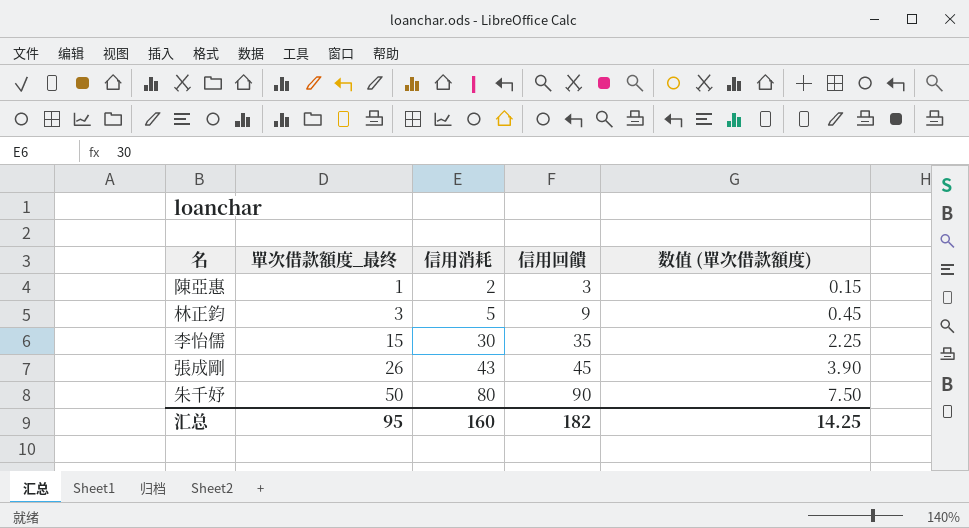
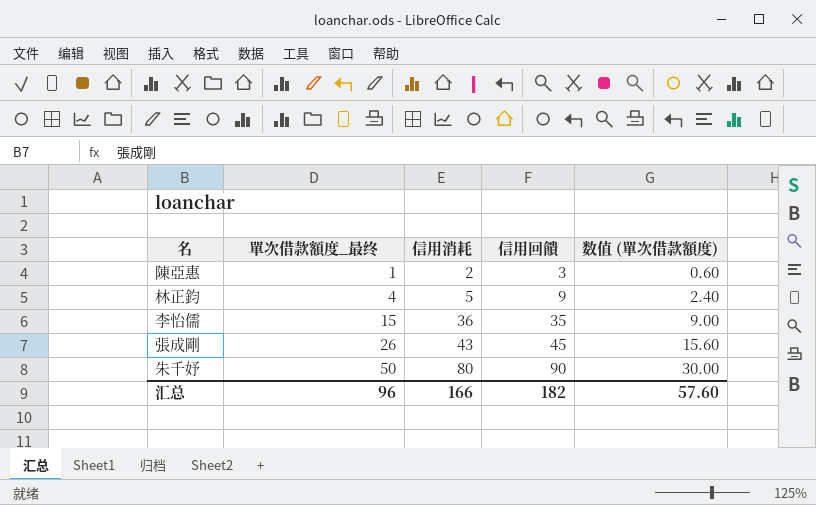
column 数值 (單次借款額度) | formula: [單次借款額度_最终] * 0.15 -> [單次借款額度_最终] * 0.6
林正鈞 | 單次借款額度_最终: 3 -> 4
李怡儒 | 信用消耗: 30 -> 36
汇总 | 單次借款額度_最终: 95 -> 96
汇总 | 信用消耗: 160 -> 166
汇总 | 数值 (單次借款額度): 14.25 -> 57.60

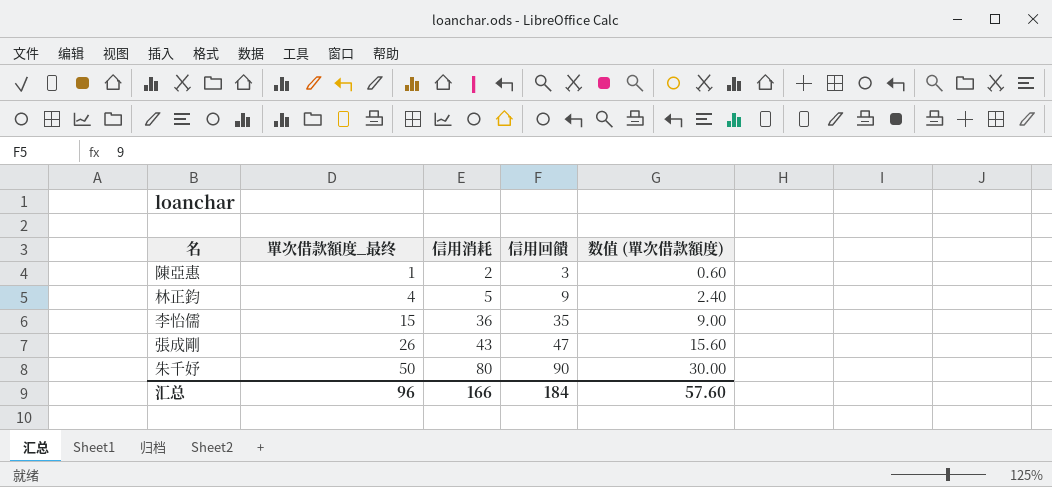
張成剛 | 信用回饋: 45 -> 47
汇总 | 信用回饋: 182 -> 184

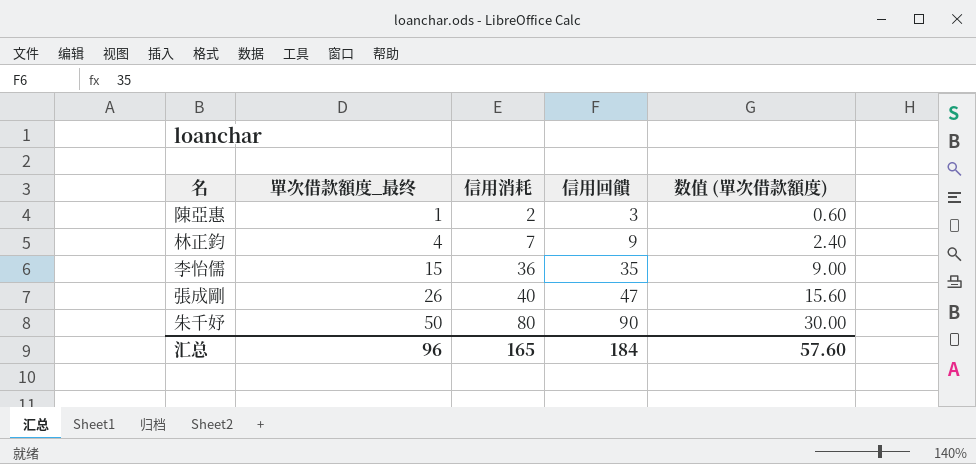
林正鈞 | 信用消耗: 5 -> 7
張成剛 | 信用消耗: 43 -> 40
汇总 | 信用消耗: 166 -> 165

